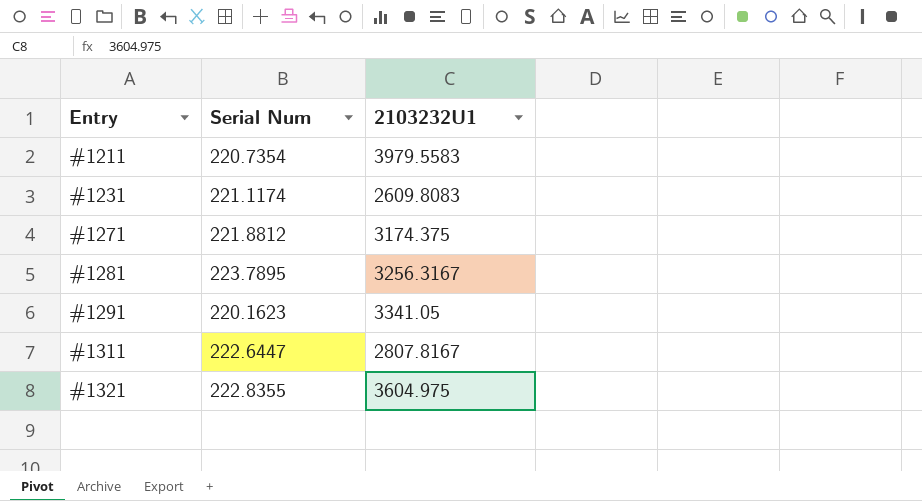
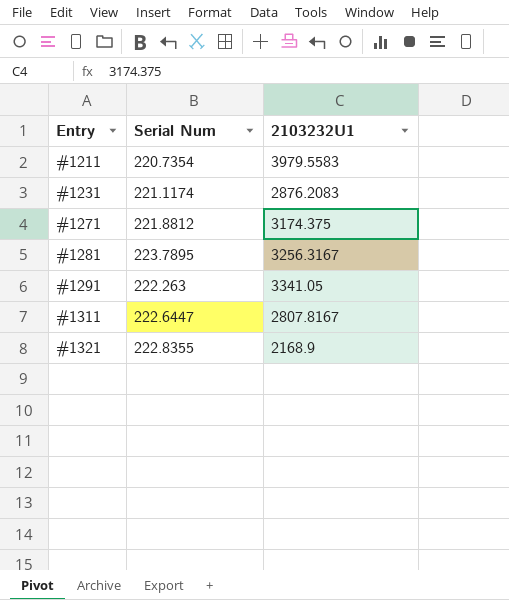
#1231 | 2103232U1: 2609.8083 -> 2876.2083
#1291 | Serial Num: 220.1623 -> 222.263
#1321 | 2103232U1: 3604.975 -> 2168.9

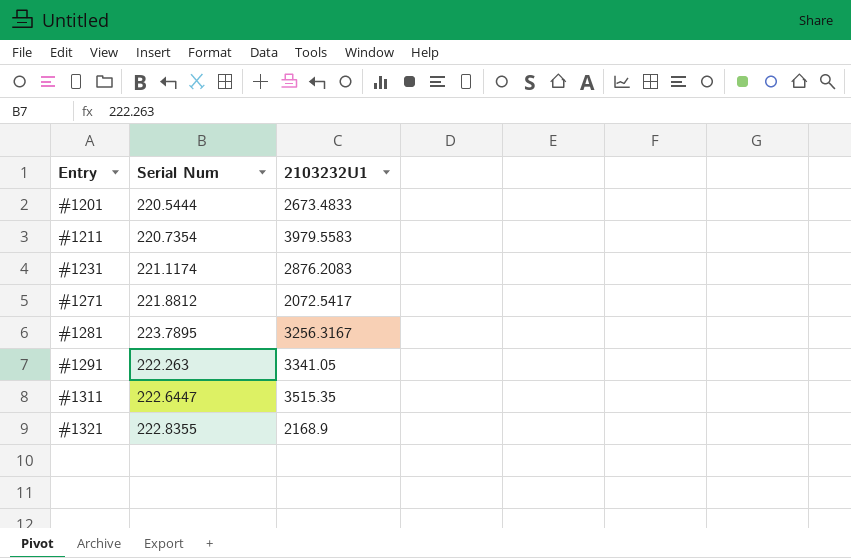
row #1201: none -> 220.5444 | 2673.4833
#1271 | 2103232U1: 3174.375 -> 2072.5417
#1311 | 2103232U1: 2807.8167 -> 3515.35

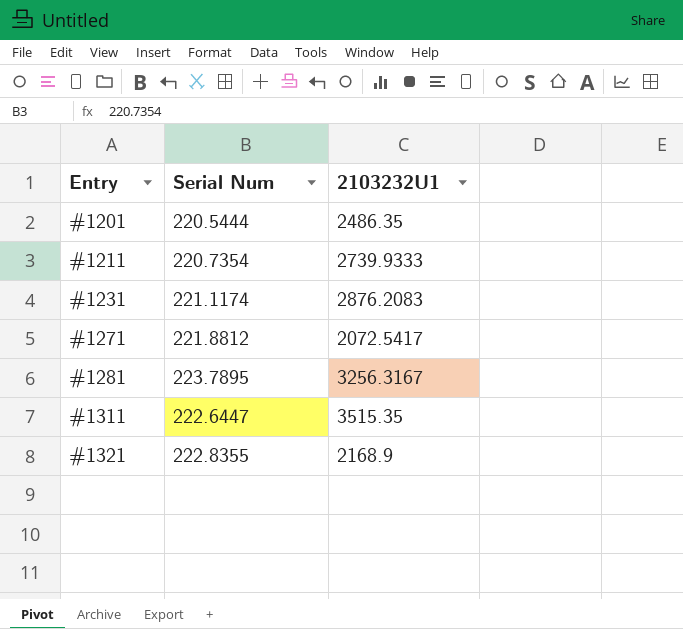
row #1291: 222.263 | 3341.05 -> none
#1201 | 2103232U1: 2673.4833 -> 2486.35
#1211 | 2103232U1: 3979.5583 -> 2739.9333

